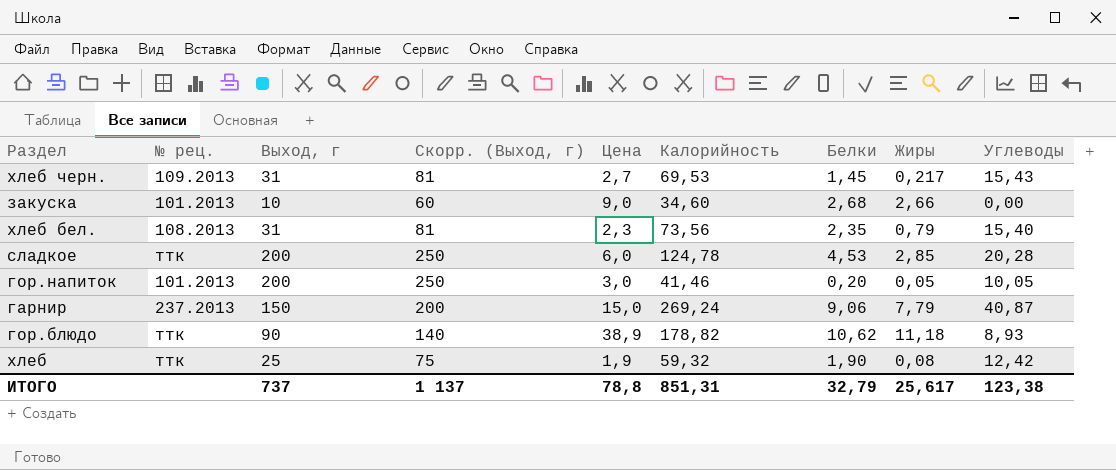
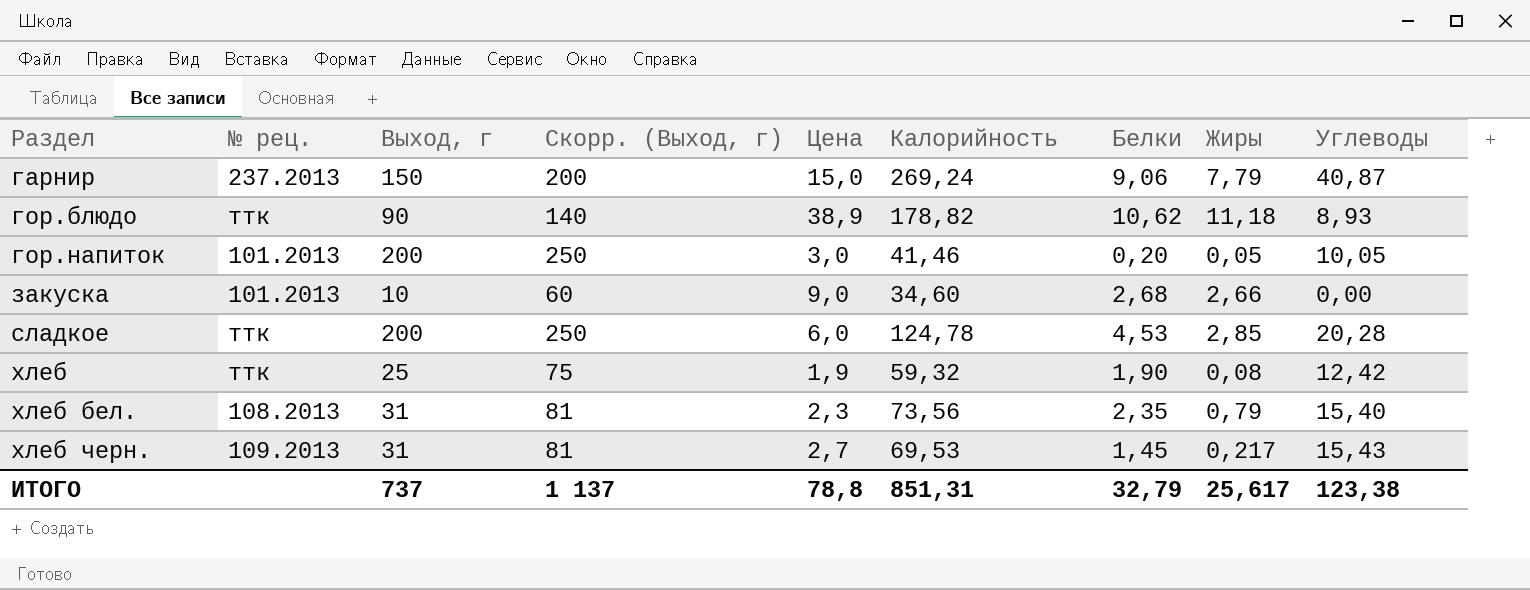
row order: none -> Раздел ascending

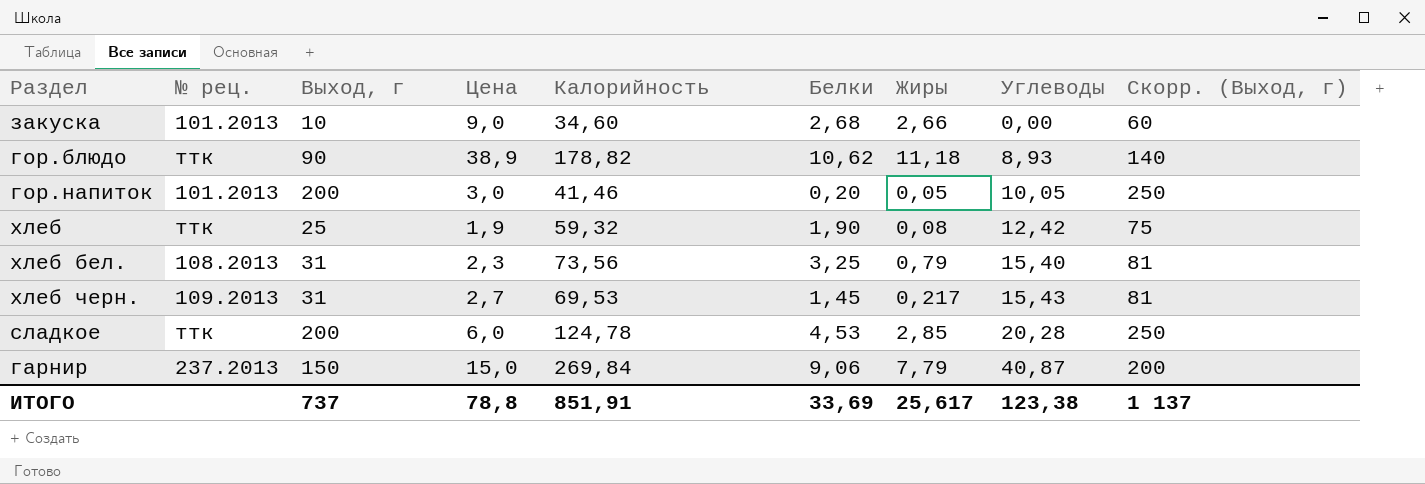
row order: Раздел ascending -> Углеводы ascending
column Скорр. (Выход, г) | position: 4 -> 9
хлеб бел. | Белки: 2,35 -> 3,25
гарнир | Калорийность: 269,24 -> 269,84
ИТОГО | Калорийность: 851,31 -> 851,91
ИТОГО | Белки: 32,79 -> 33,69

